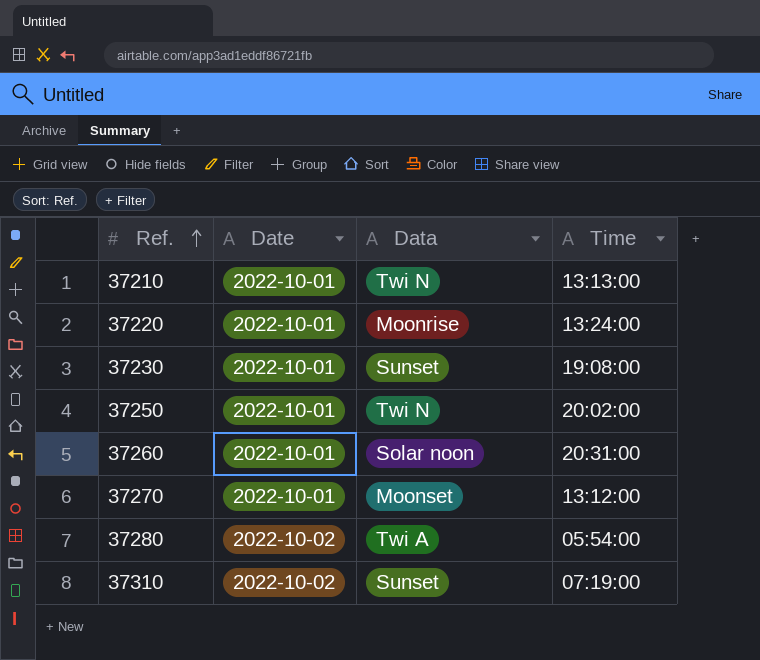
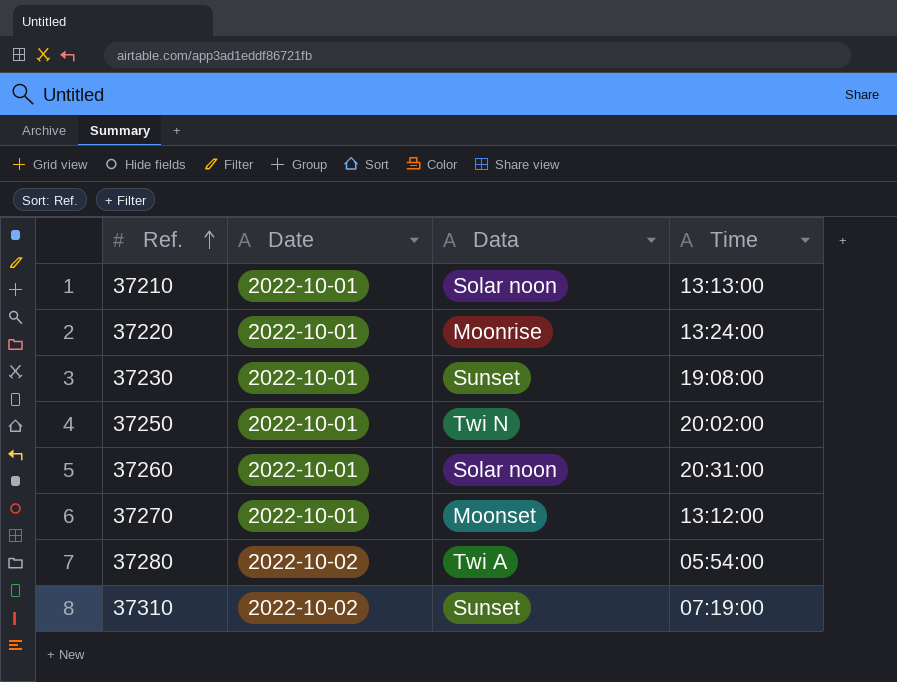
37210 | Data: Twi N -> Solar noon

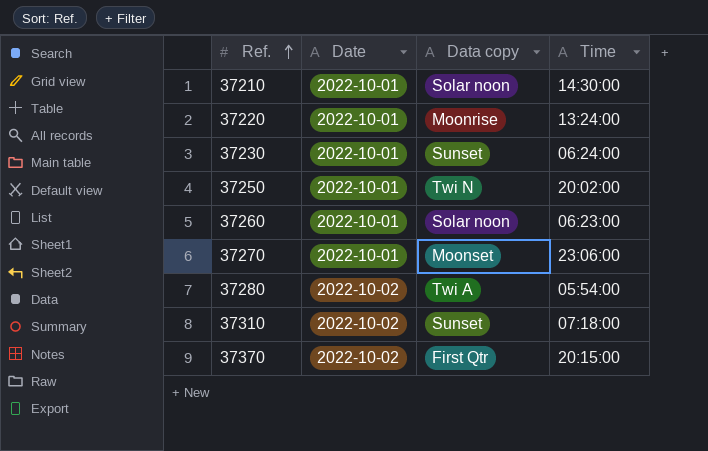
column name: Data -> Data copy
37210 | Time: 13:13:00 -> 14:30:00
37230 | Time: 19:08:00 -> 06:24:00
37260 | Time: 20:31:00 -> 06:23:00
37270 | Time: 13:12:00 -> 23:06:00
37310 | Time: 07:19:00 -> 07:18:00
row 37370: none -> 2022-10-02 | First Qtr | 20:15:00

